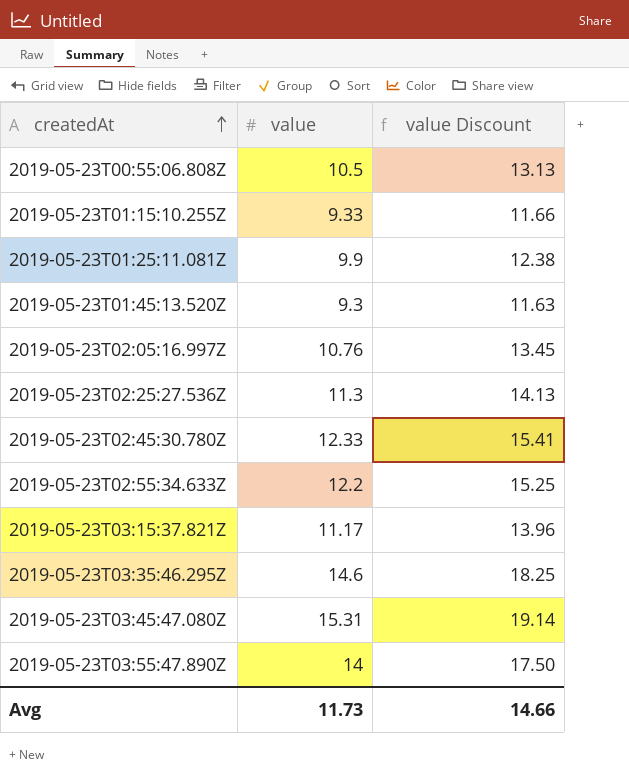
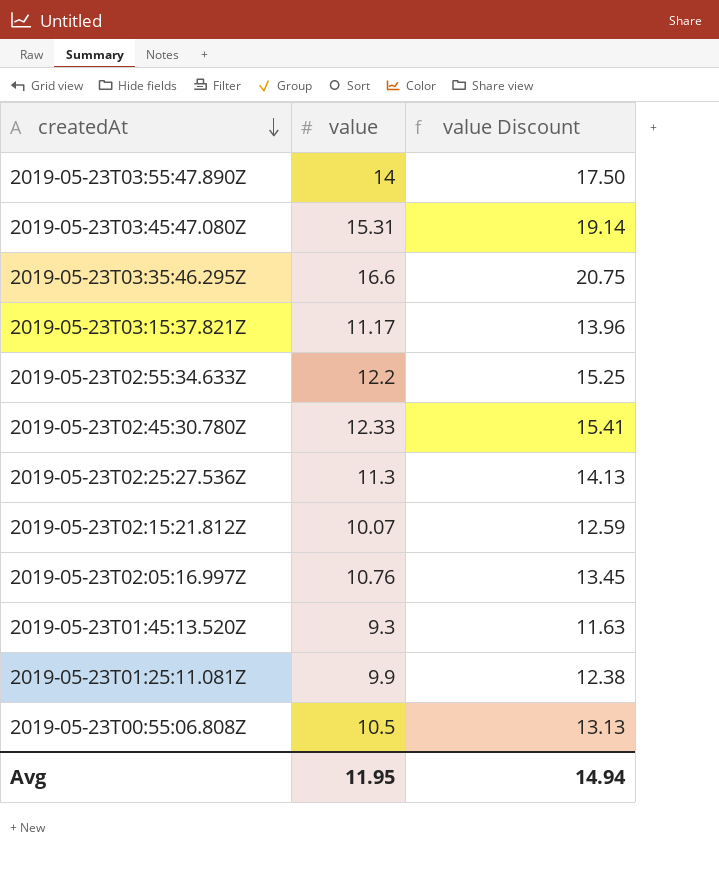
row order: createdAt ascending -> createdAt descending
row 2019-05-23T01:15:10.255Z: 9.33 | 11.66 -> none
2019-05-23T03:35:46.295Z | value: 14.6 -> 16.6
2019-05-23T03:35:46.295Z | value Discount: 18.25 -> 20.75
row 2019-05-23T02:15:21.812Z: none -> 10.07 | 12.59
Avg | value: 11.73 -> 11.95
Avg | value Discount: 14.66 -> 14.94

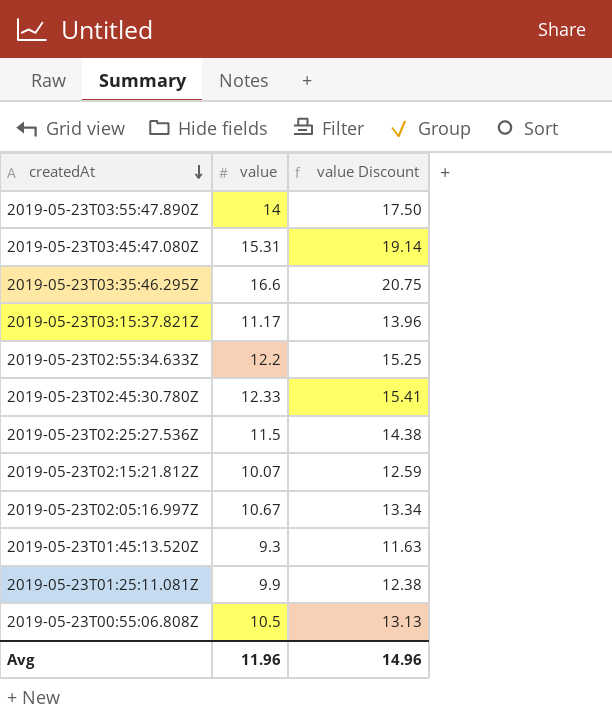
2019-05-23T02:25:27.536Z | value: 11.3 -> 11.5
2019-05-23T02:25:27.536Z | value Discount: 14.13 -> 14.38
2019-05-23T02:05:16.997Z | value: 10.76 -> 10.67
2019-05-23T02:05:16.997Z | value Discount: 13.45 -> 13.34
Avg | value: 11.95 -> 11.96
Avg | value Discount: 14.94 -> 14.96

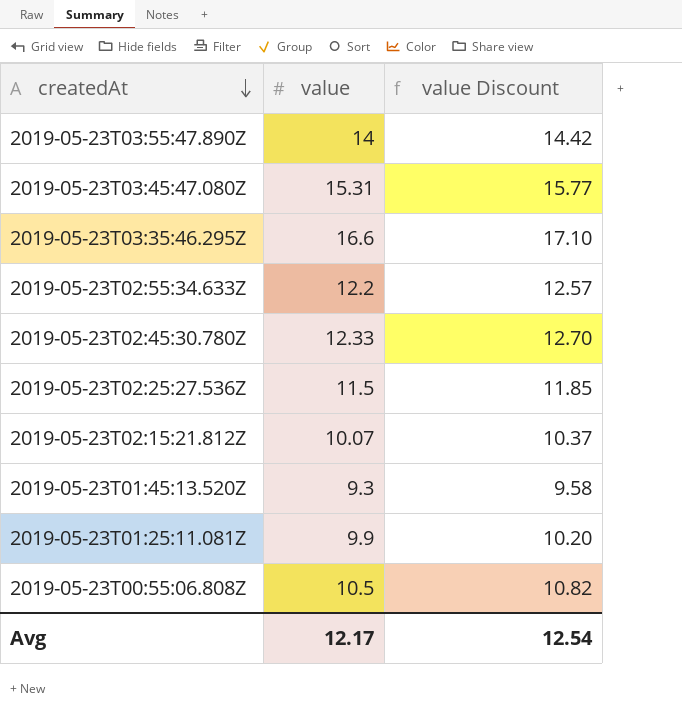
column value Discount | formula: [value] * 1.25 -> [value] * 1.03
row 2019-05-23T03:15:37.821Z: 11.17 | 13.96 -> none
row 2019-05-23T02:05:16.997Z: 10.67 | 13.34 -> none
Avg | value: 11.96 -> 12.17
Avg | value Discount: 14.96 -> 12.54

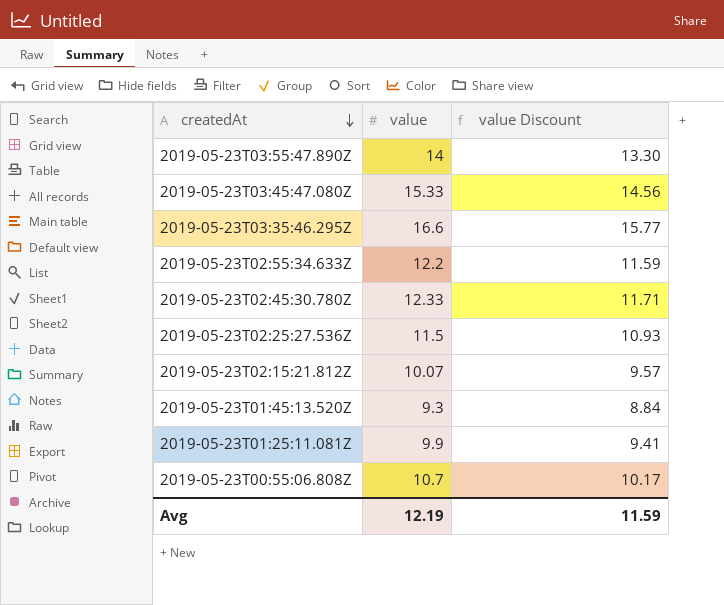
column value Discount | formula: [value] * 1.03 -> [value] * 0.95
2019-05-23T03:45:47.080Z | value: 15.31 -> 15.33
2019-05-23T00:55:06.808Z | value: 10.5 -> 10.7
Avg | value: 12.17 -> 12.19
Avg | value Discount: 12.54 -> 11.59

